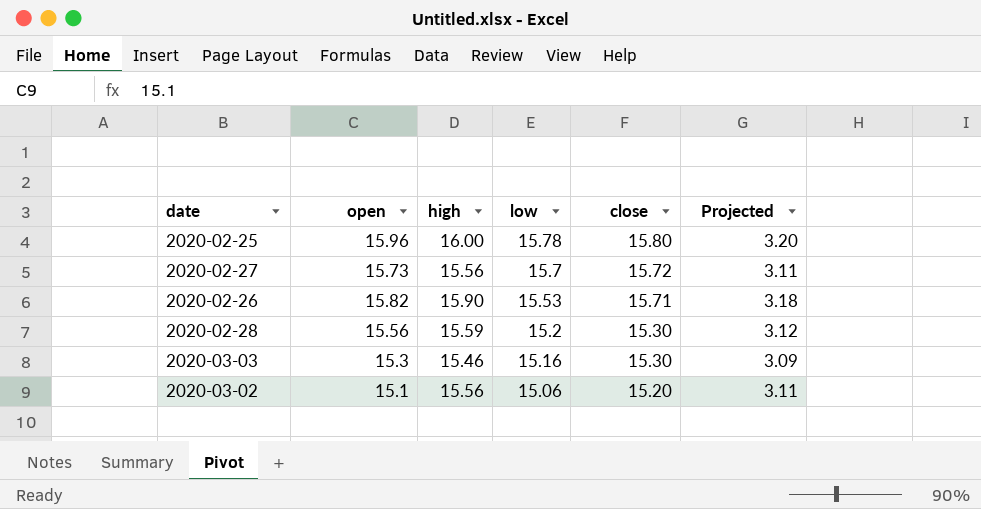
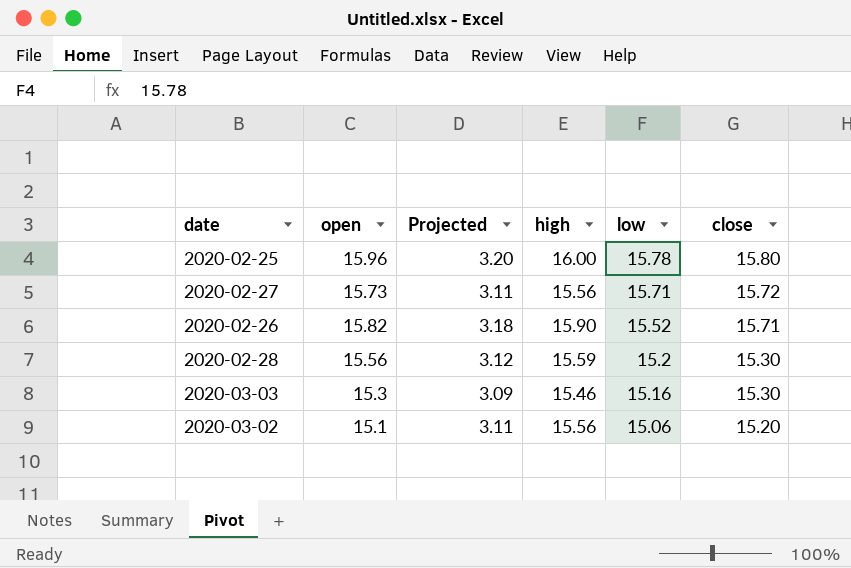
column Projected | position: 6 -> 3
2020-02-27 | low: 15.7 -> 15.71
2020-02-26 | low: 15.53 -> 15.52

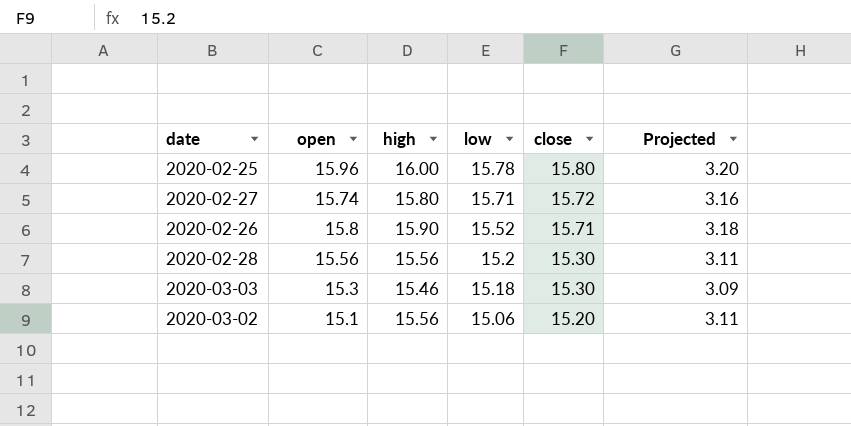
column Projected | position: 3 -> 6
2020-02-27 | open: 15.73 -> 15.74
2020-02-27 | high: 15.56 -> 15.80
2020-02-27 | Projected: 3.11 -> 3.16
2020-02-26 | open: 15.82 -> 15.8
2020-02-28 | high: 15.59 -> 15.56
2020-02-28 | Projected: 3.12 -> 3.11
2020-03-03 | low: 15.16 -> 15.18

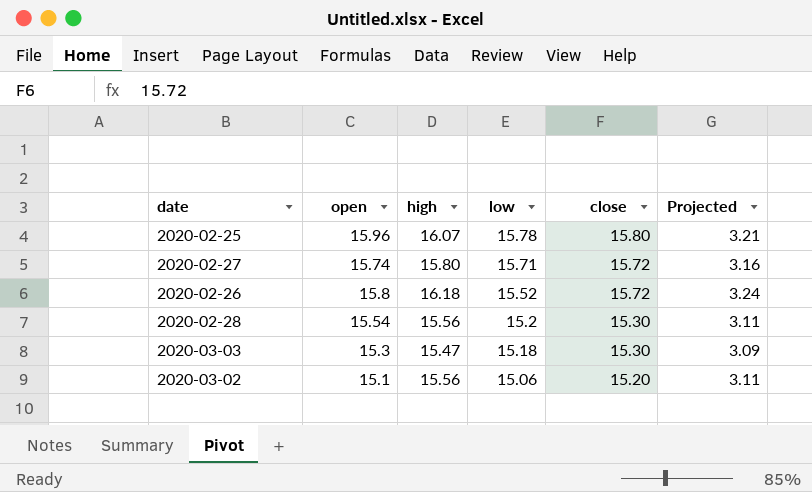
2020-02-25 | high: 16.00 -> 16.07
2020-02-25 | Projected: 3.20 -> 3.21
2020-02-26 | high: 15.90 -> 16.18
2020-02-26 | close: 15.71 -> 15.72
2020-02-26 | Projected: 3.18 -> 3.24
2020-02-28 | open: 15.56 -> 15.54
2020-03-03 | high: 15.46 -> 15.47

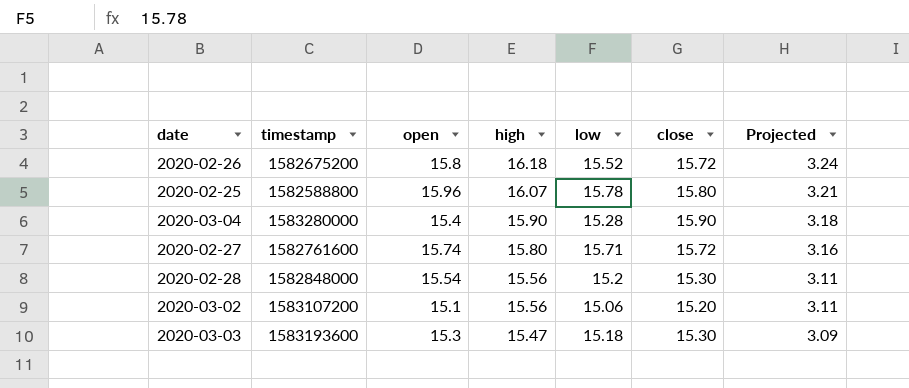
row order: low descending -> high descending
column timestamp | position: none -> 2
row 2020-03-04: none -> 1583280000 | 15.4 | 15.90 | 15.28 | 15.90 | 3.18

